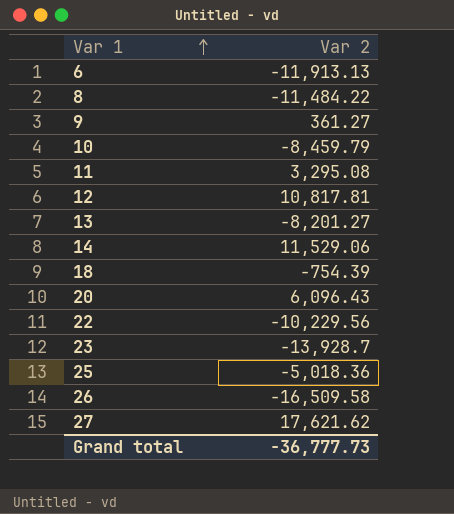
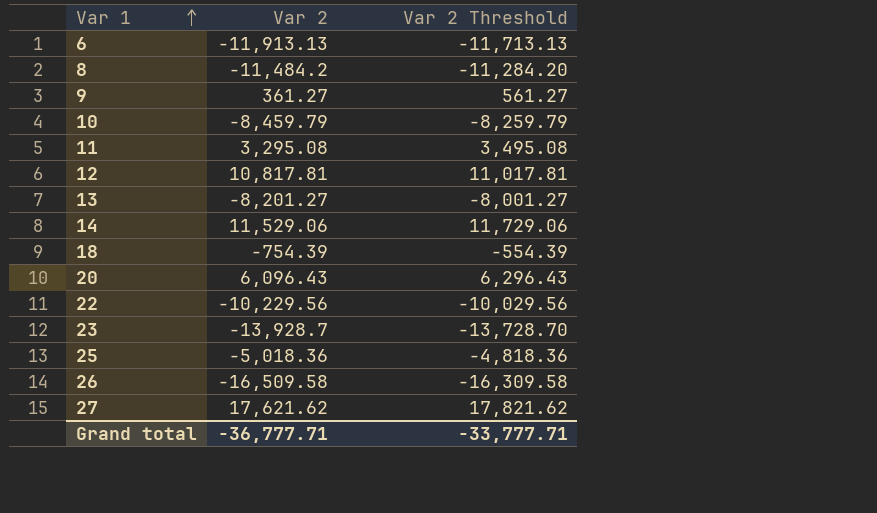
column Var 2 Threshold | formula: none -> [Var 2] + 200
8 | Var 2: -11,484.22 -> -11,484.2
Grand total | Var 2: -36,777.73 -> -36,777.71

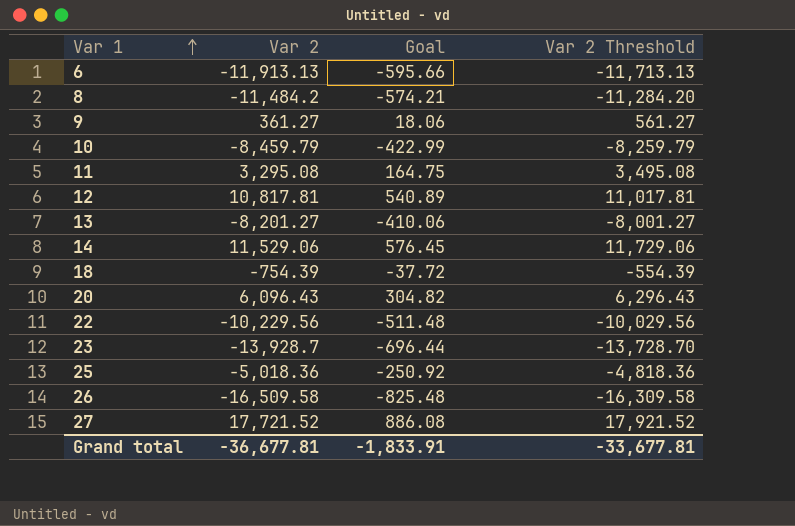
column Goal | formula: none -> [Var 2] * 0.05
27 | Var 2: 17,621.62 -> 17,721.52
27 | Var 2 Threshold: 17,821.62 -> 17,921.52
Grand total | Var 2: -36,777.71 -> -36,677.81
Grand total | Var 2 Threshold: -33,777.71 -> -33,677.81

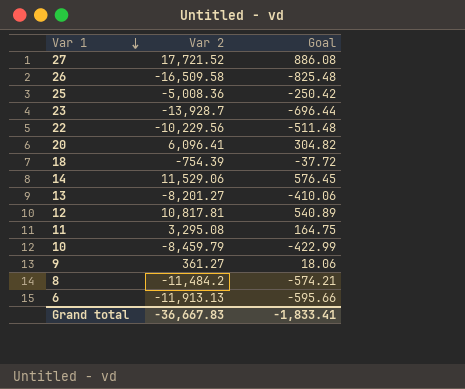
row order: Var 1 ascending -> Var 1 descending
column Var 2 Threshold | formula: [Var 2] + 200 -> none
25 | Var 2: -5,018.36 -> -5,008.36
25 | Goal: -250.92 -> -250.42
20 | Var 2: 6,096.43 -> 6,096.41
Grand total | Var 2: -36,677.81 -> -36,667.83
Grand total | Goal: -1,833.91 -> -1,833.41

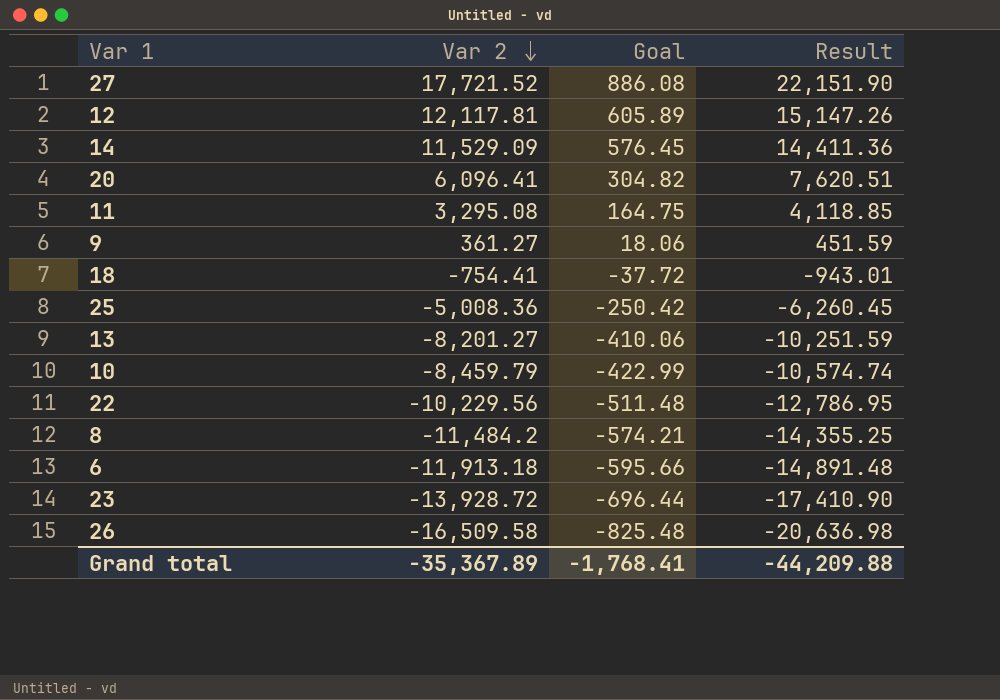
row order: Var 1 descending -> Var 2 descending
column Result | formula: none -> [Var 2] * 1.25
12 | Var 2: 10,817.81 -> 12,117.81
12 | Goal: 540.89 -> 605.89
14 | Var 2: 11,529.06 -> 11,529.09
18 | Var 2: -754.39 -> -754.41
6 | Var 2: -11,913.13 -> -11,913.18
23 | Var 2: -13,928.7 -> -13,928.72
Grand total | Var 2: -36,667.83 -> -35,367.89
Grand total | Goal: -1,833.41 -> -1,768.41

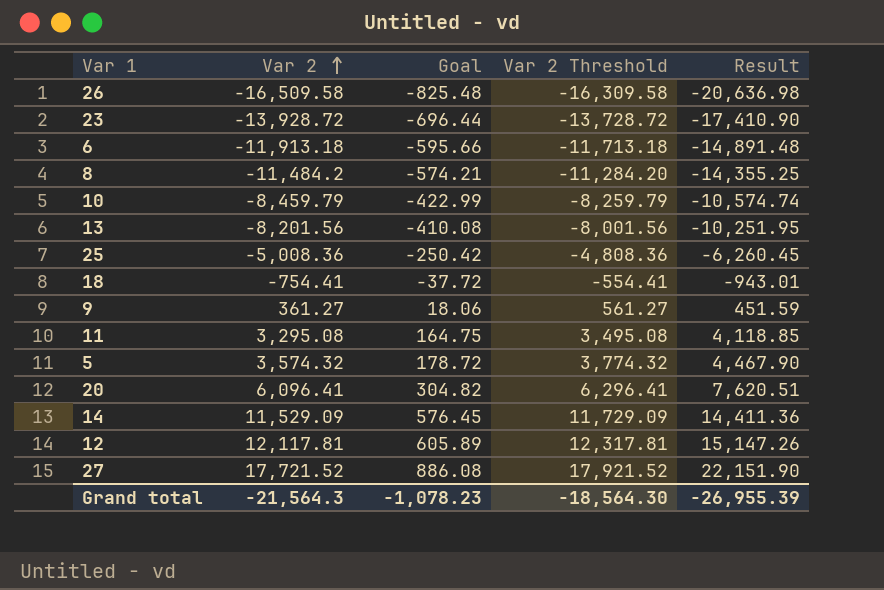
row order: Var 2 descending -> Var 2 ascending
column Var 2 Threshold | formula: none -> [Var 2] + 200
row 22: -10,229.56 | -511.48 | -12,786.95 -> none
13 | Var 2: -8,201.27 -> -8,201.56
13 | Goal: -410.06 -> -410.08
13 | Result: -10,251.59 -> -10,251.95
row 5: none -> 3,574.32 | 178.72 | 3,774.32 | 4,467.90
Grand total | Var 2: -35,367.89 -> -21,564.3
Grand total | Goal: -1,768.41 -> -1,078.23
Grand total | Result: -44,209.88 -> -26,955.39

